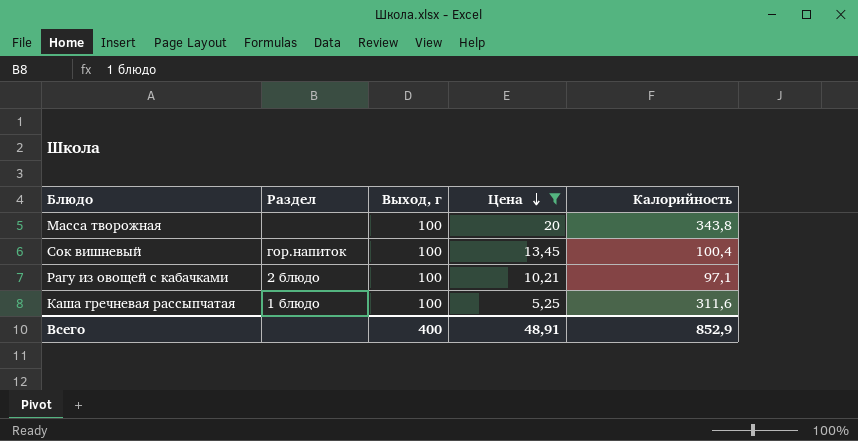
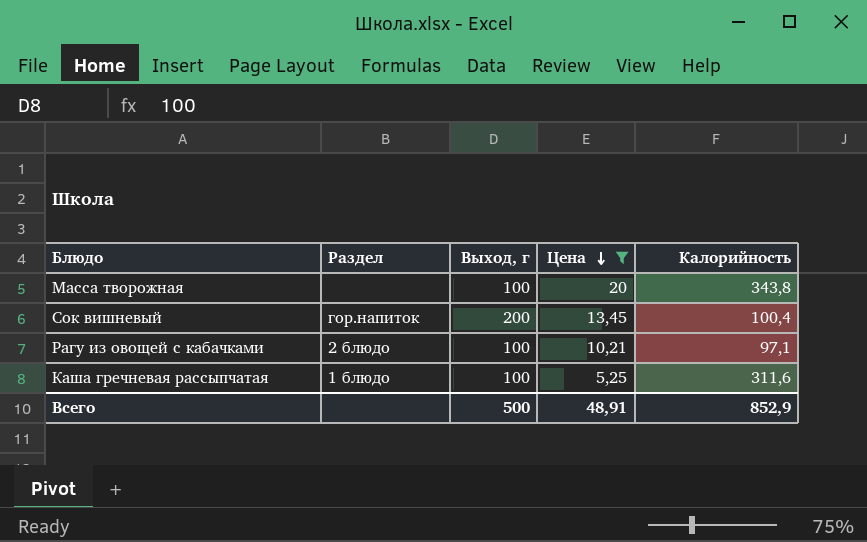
Сок вишневый | Выход, г: 100 -> 200
Всего | Выход, г: 400 -> 500

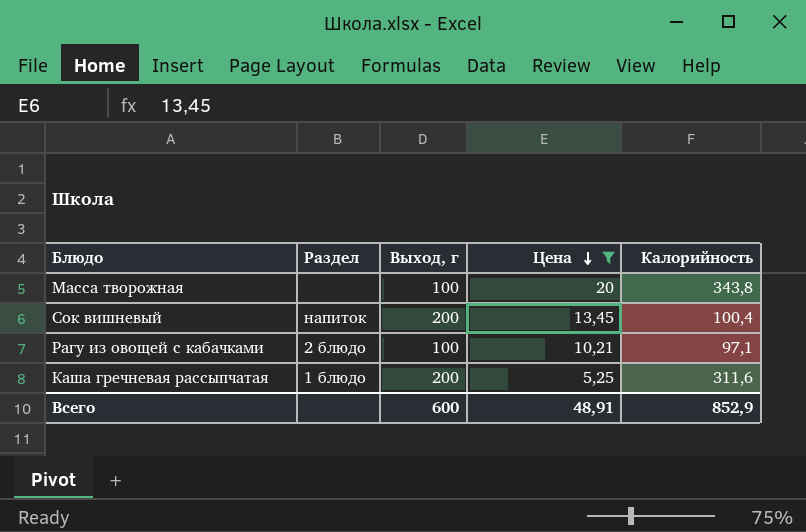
Сок вишневый | Раздел: гор.напиток -> напиток
Каша гречневая рассыпчатая | Выход, г: 100 -> 200
Всего | Выход, г: 500 -> 600

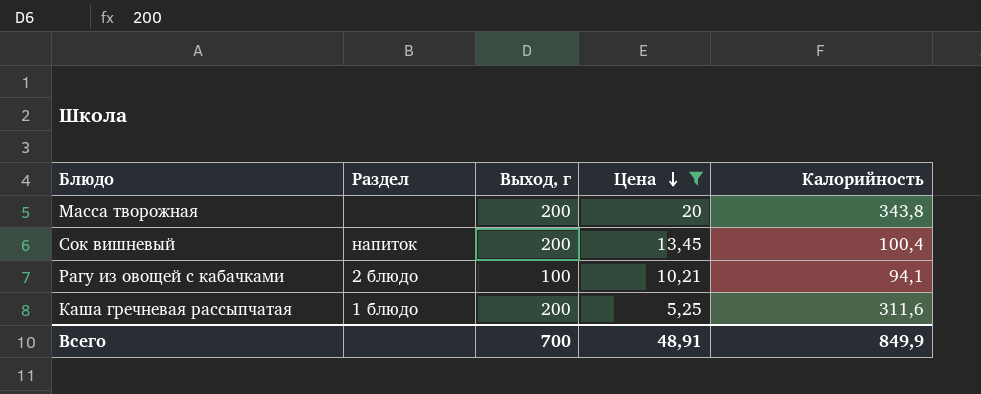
Масса творожная | Выход, г: 100 -> 200
Рагу из овощей с кабачками | Калорийность: 97,1 -> 94,1
Всего | Выход, г: 600 -> 700
Всего | Калорийность: 852,9 -> 849,9

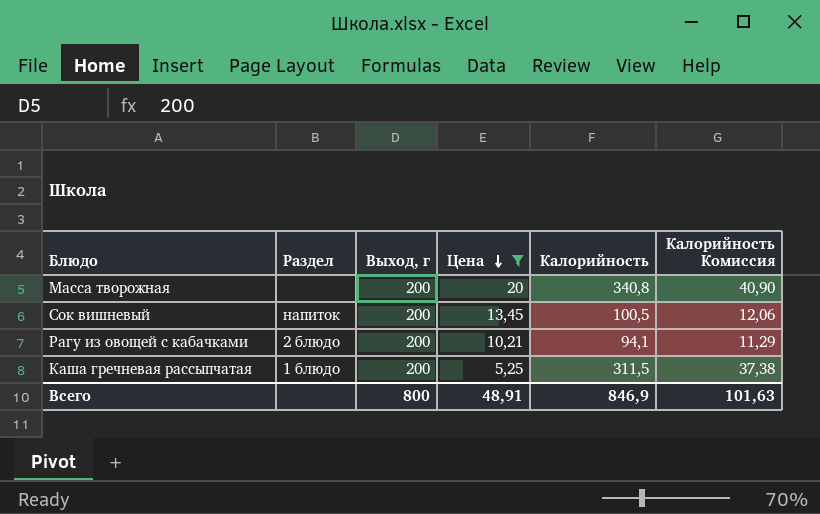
column Калорийность Комиссия | formula: none -> [Калорийность] * 0,12
Масса творожная | Калорийность: 343,8 -> 340,8
Сок вишневый | Калорийность: 100,4 -> 100,5
Рагу из овощей с кабачками | Выход, г: 100 -> 200
Каша гречневая рассыпчатая | Калорийность: 311,6 -> 311,5
Всего | Выход, г: 700 -> 800
Всего | Калорийность: 849,9 -> 846,9

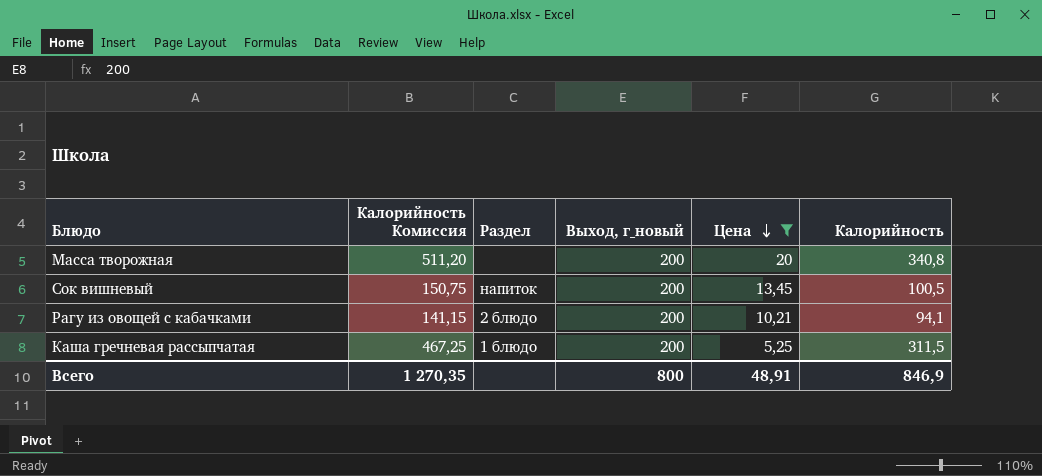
column Калорийность Комиссия | formula: [Калорийность] * 0,12 -> [Калорийность] * 1,5
column Калорийность Комиссия | position: 6 -> 2
column name: Выход, г -> Выход, г_новый
Всего | Калорийность Комиссия: 101,63 -> 1 270,35

